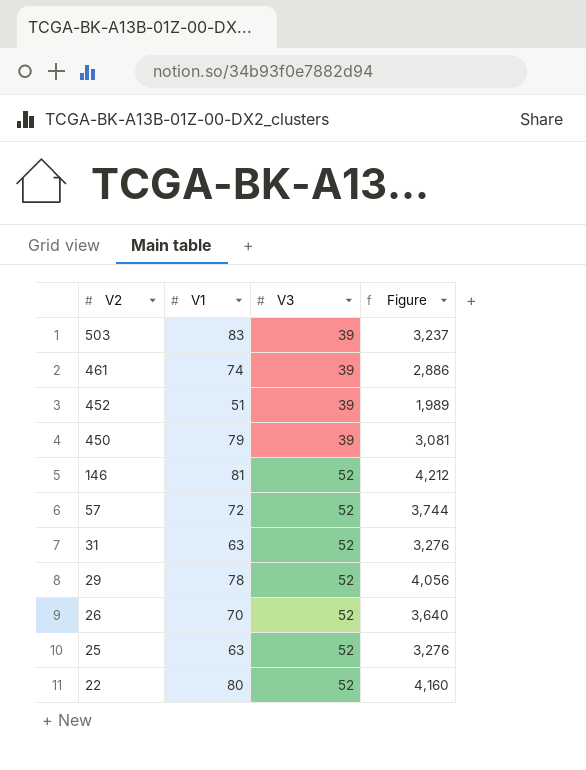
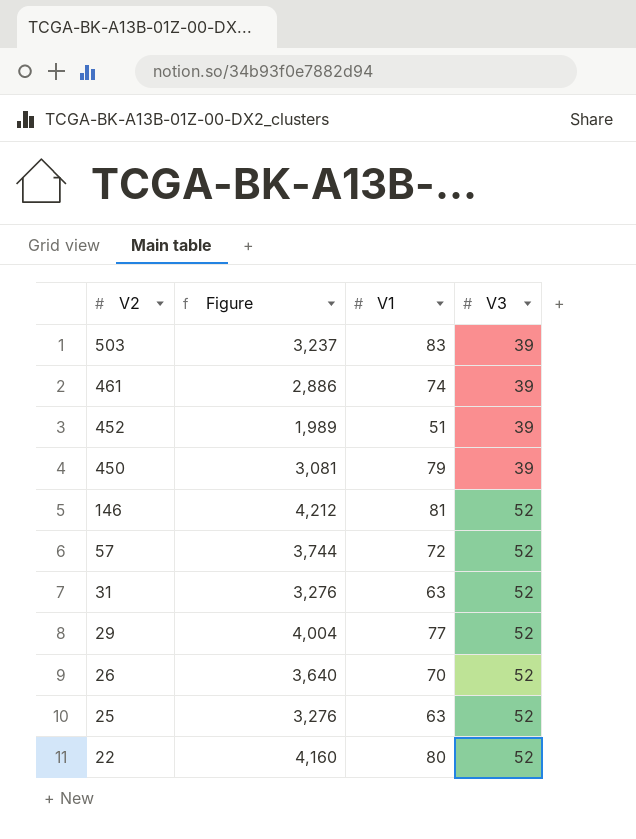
column Figure | position: 4 -> 2
29 | Figure: 4,056 -> 4,004
29 | V1: 78 -> 77

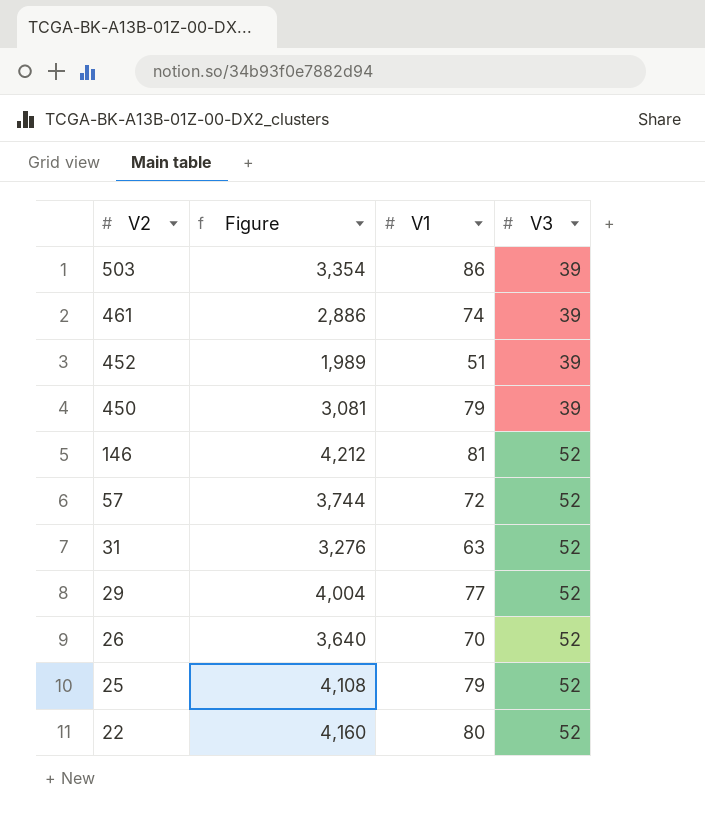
503 | Figure: 3,237 -> 3,354
503 | V1: 83 -> 86
25 | Figure: 3,276 -> 4,108
25 | V1: 63 -> 79

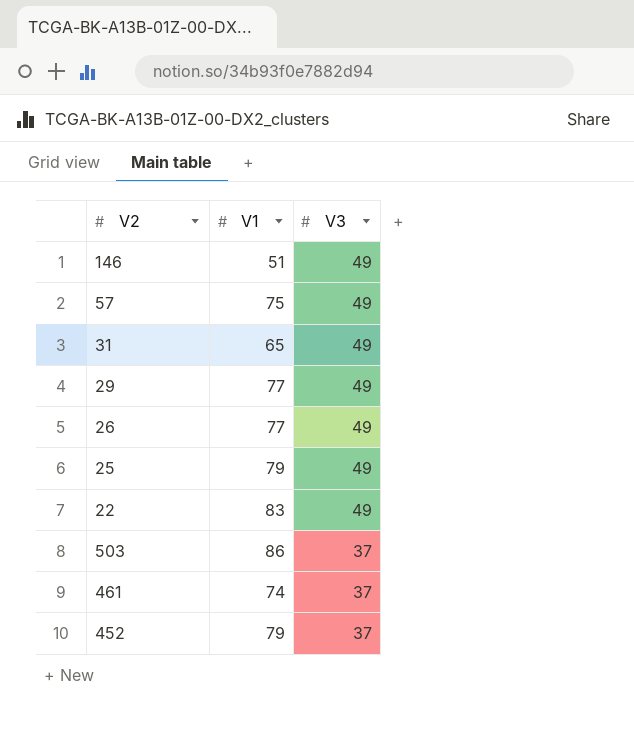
row order: V2 descending -> V3 descending
column Figure | formula: [V1] * [V3] -> none
row 450: 3,081 | 79 | 39 -> none
146 | V1: 81 -> 51
146 | V3: 52 -> 49
57 | V1: 72 -> 75
57 | V3: 52 -> 49
31 | V1: 63 -> 65
31 | V3: 52 -> 49
29 | V3: 52 -> 49
26 | V1: 70 -> 77
26 | V3: 52 -> 49
25 | V3: 52 -> 49
22 | V1: 80 -> 83
22 | V3: 52 -> 49
503 | V3: 39 -> 37
461 | V3: 39 -> 37
452 | V1: 51 -> 79
452 | V3: 39 -> 37

